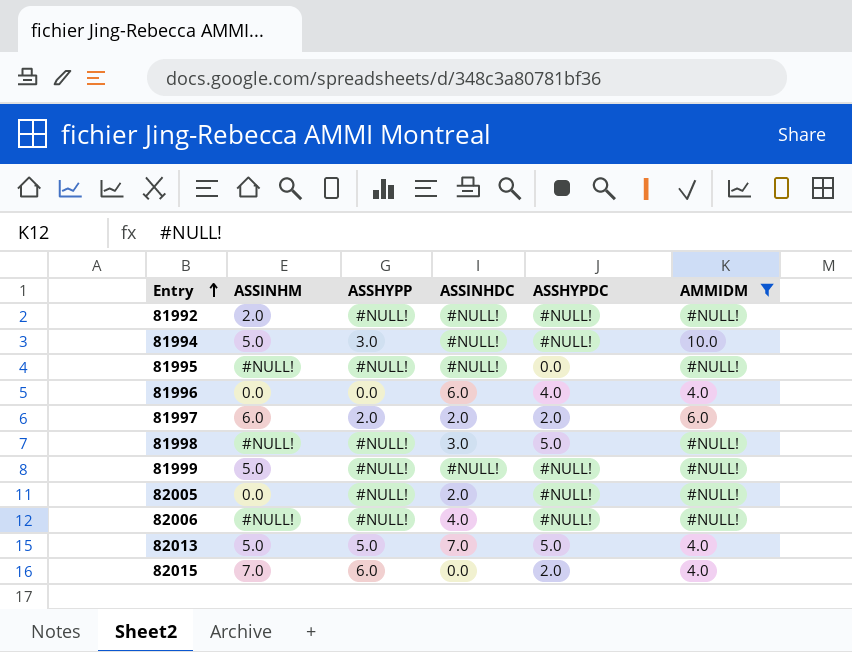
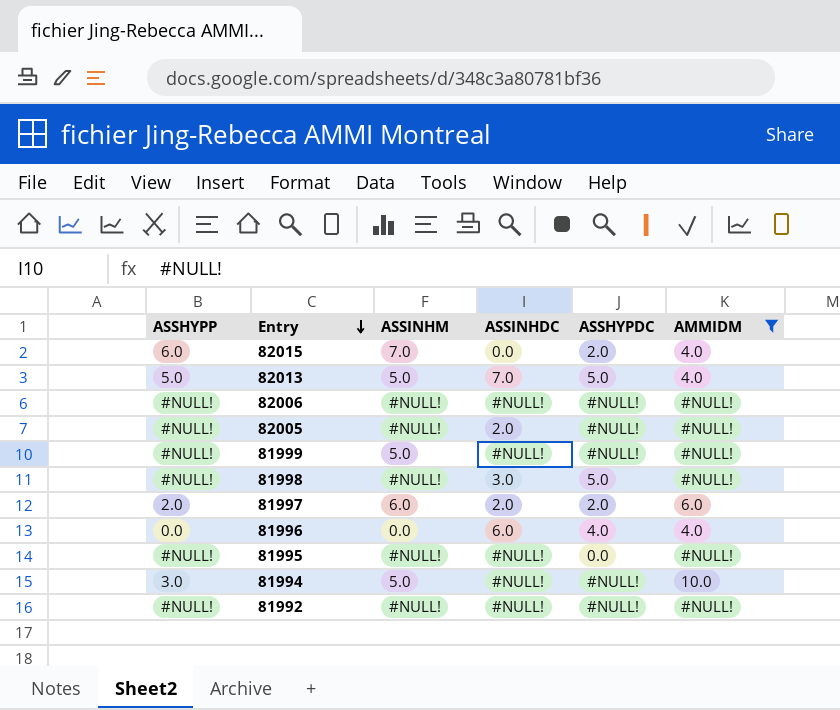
row order: Entry ascending -> Entry descending
column ASSHYPP | position: 3 -> 1
82006 | ASSINHDC: 4.0 -> #NULL!
82005 | ASSINHM: 0.0 -> #NULL!
81992 | ASSINHM: 2.0 -> #NULL!

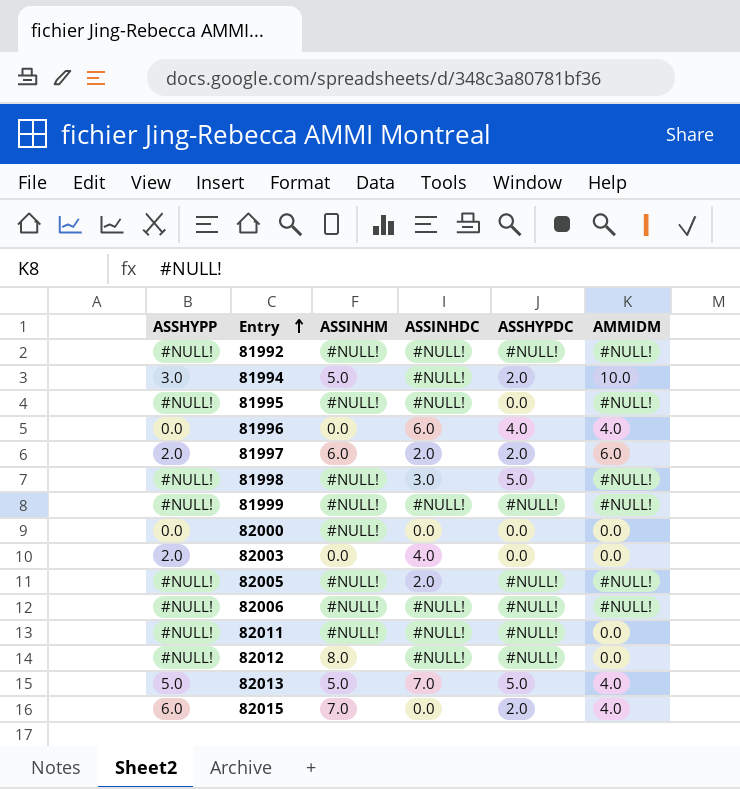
filter: AMMIDM != 0.0 -> none
row order: Entry descending -> Entry ascending
81994 | ASSHYPDC: #NULL! -> 2.0
81999 | ASSINHM: 5.0 -> #NULL!

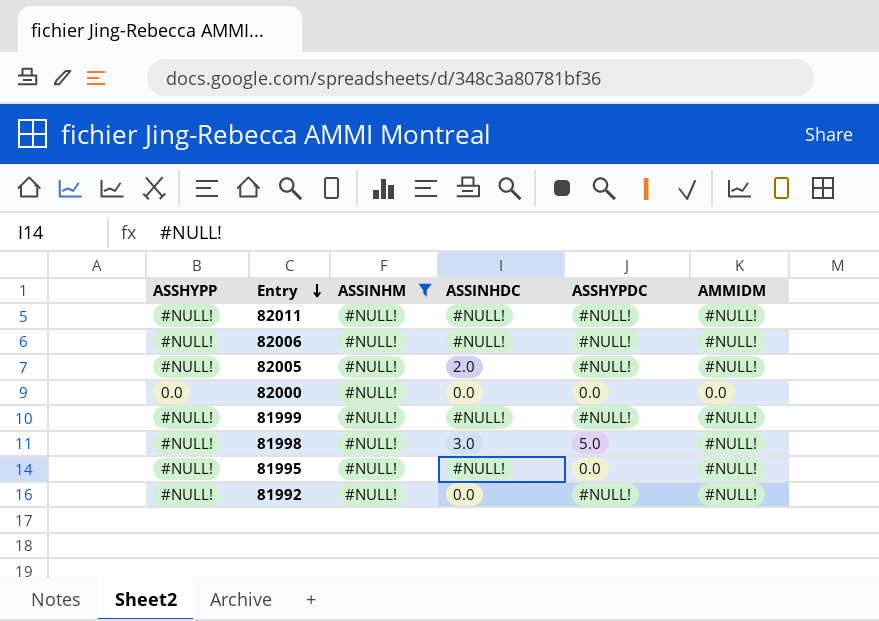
filter: none -> ASSINHM = #NULL!
row order: Entry ascending -> Entry descending
82011 | AMMIDM: 0.0 -> #NULL!
81992 | ASSINHDC: #NULL! -> 0.0

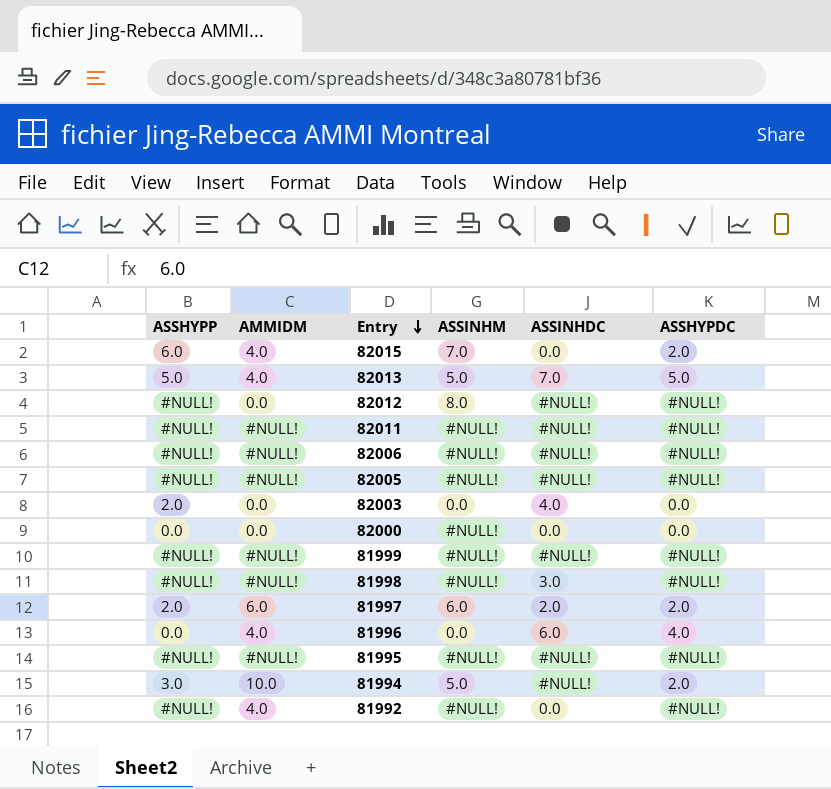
filter: ASSINHM = #NULL! -> none
column AMMIDM | position: 6 -> 2
82005 | ASSINHDC: 2.0 -> #NULL!
81998 | ASSHYPDC: 5.0 -> #NULL!
81995 | ASSHYPDC: 0.0 -> #NULL!
81992 | AMMIDM: #NULL! -> 4.0

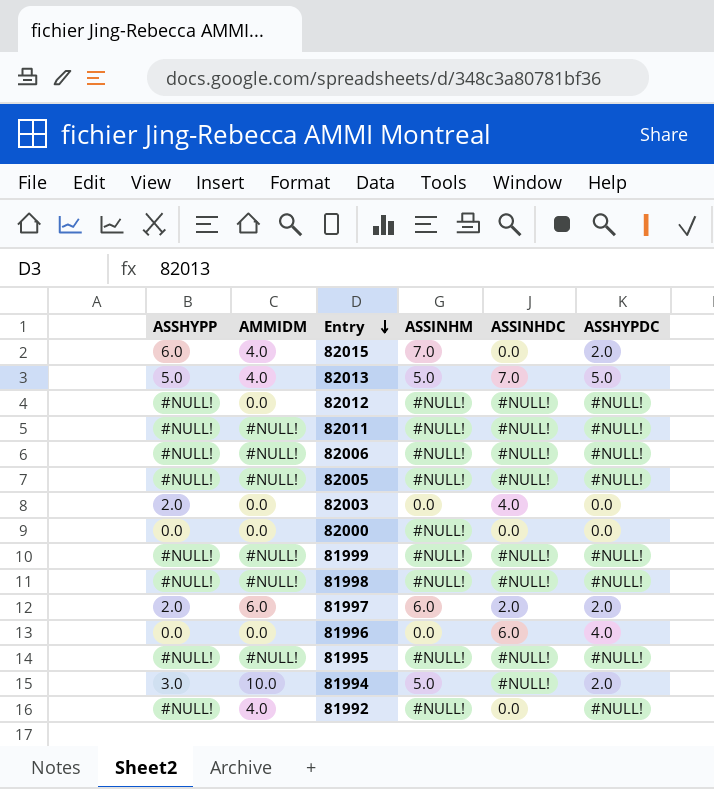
82012 | ASSINHM: 8.0 -> #NULL!
81998 | ASSINHDC: 3.0 -> #NULL!
81996 | AMMIDM: 4.0 -> 0.0

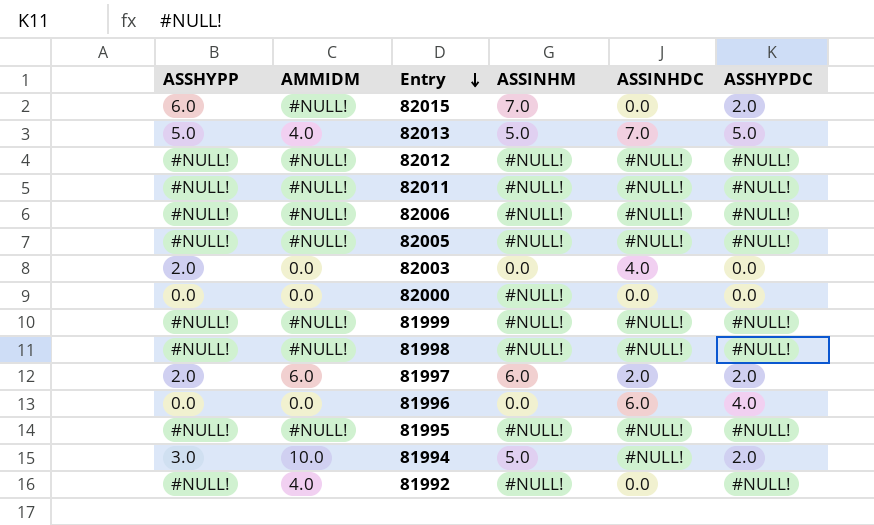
82015 | AMMIDM: 4.0 -> #NULL!
82012 | AMMIDM: 0.0 -> #NULL!

